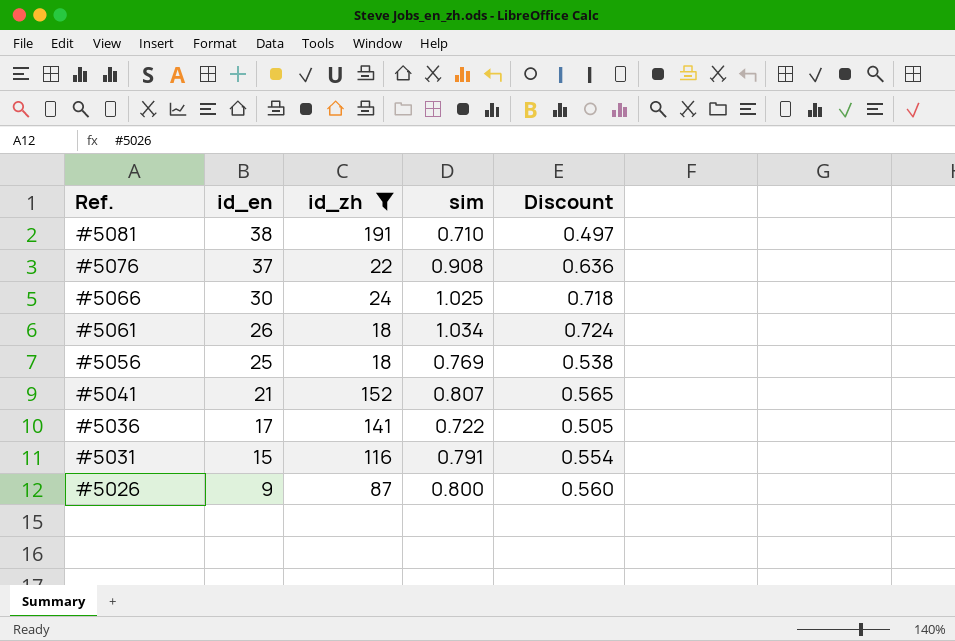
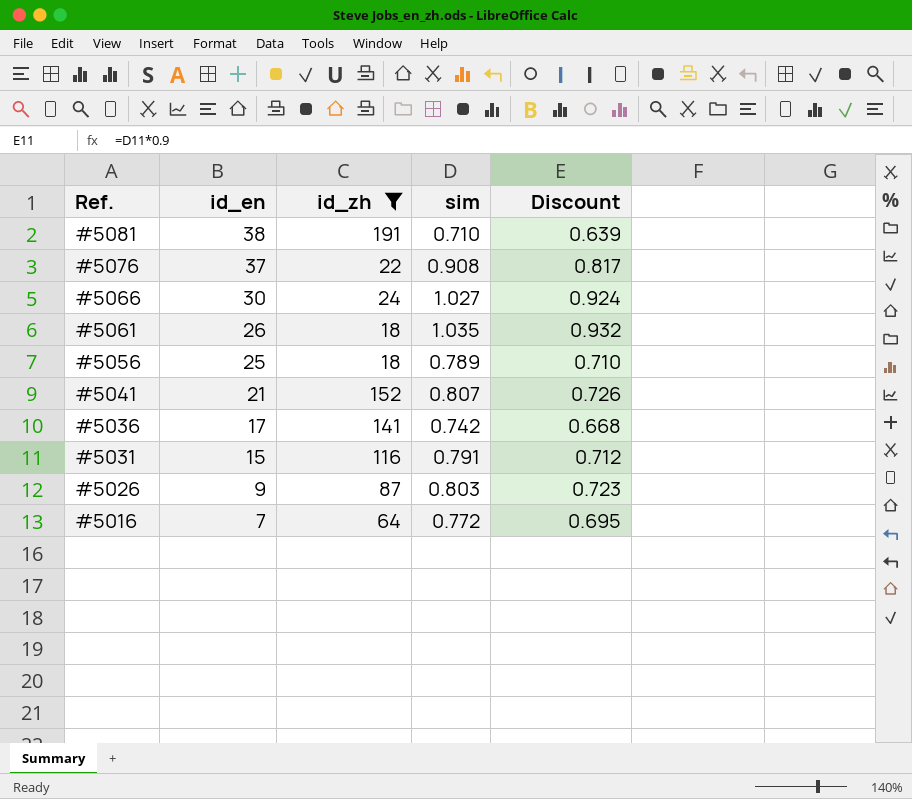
column Discount | formula: [sim] * 0.7 -> [sim] * 0.9
#5066 | sim: 1.025 -> 1.027
#5061 | sim: 1.034 -> 1.035
#5056 | sim: 0.769 -> 0.789
#5036 | sim: 0.722 -> 0.742
#5026 | sim: 0.800 -> 0.803
row #5016: none -> 7 | 64 | 0.772 | 0.695

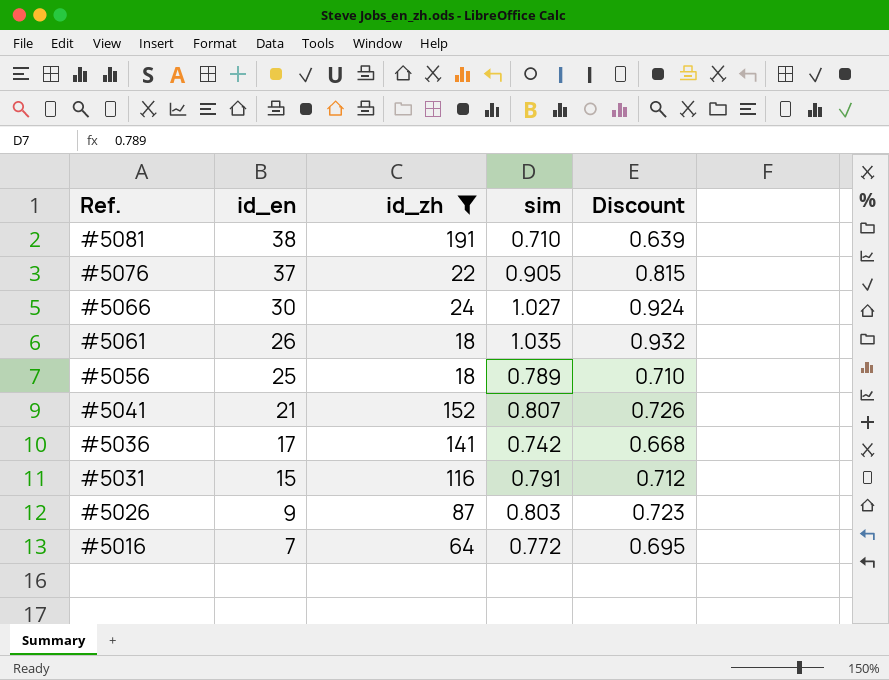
#5076 | sim: 0.908 -> 0.905
#5076 | Discount: 0.817 -> 0.815

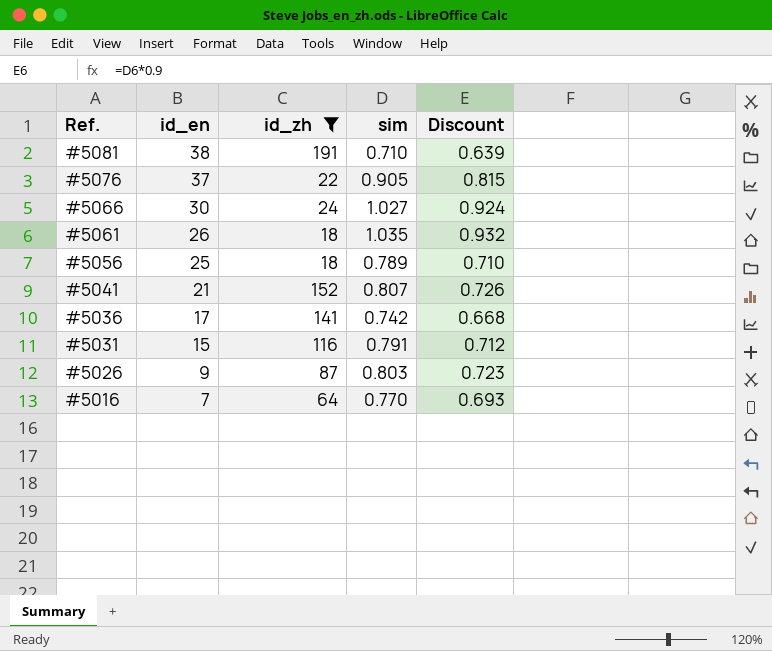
#5016 | sim: 0.772 -> 0.770
#5016 | Discount: 0.695 -> 0.693

